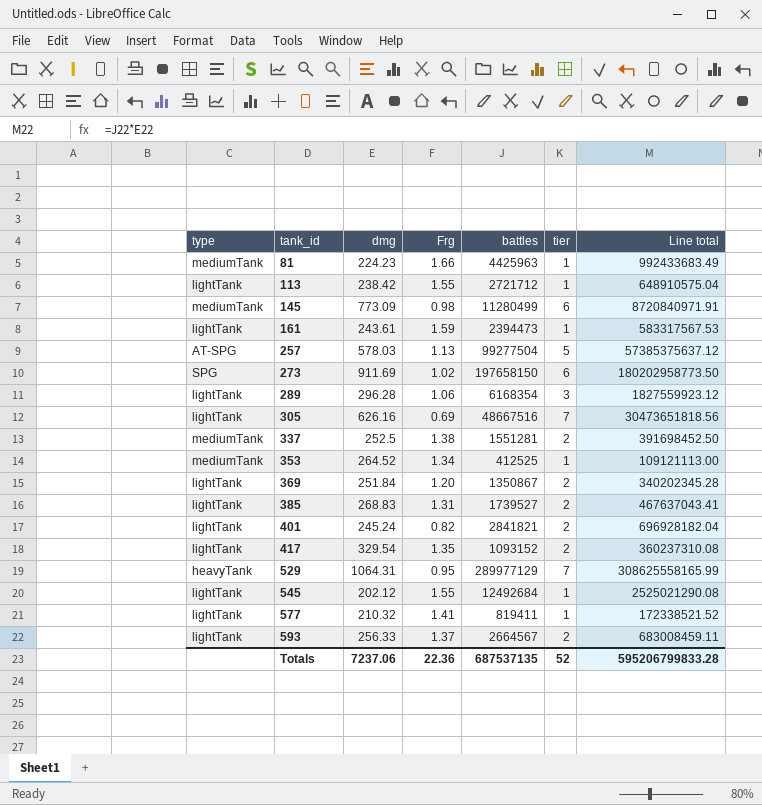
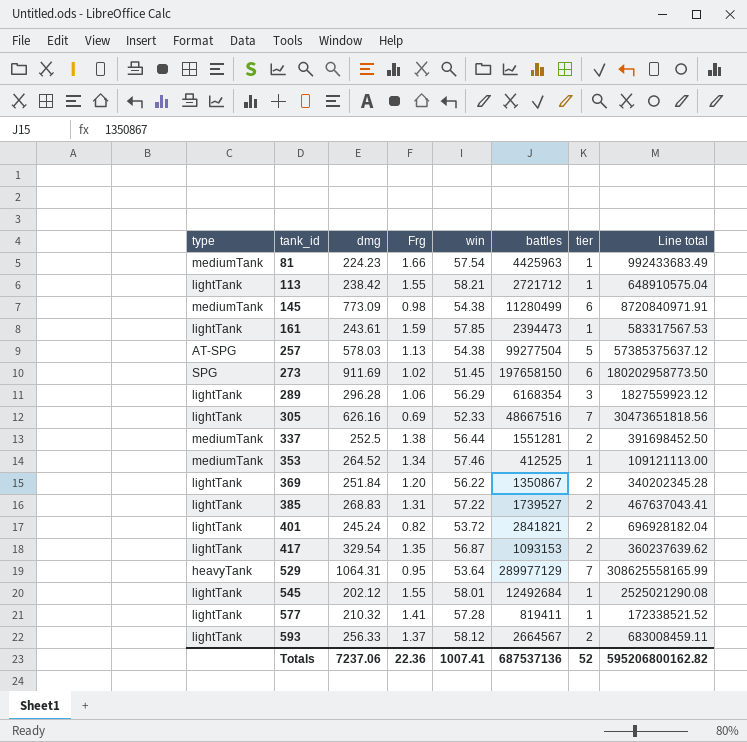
column win | position: none -> 5
417 | battles: 1093152 -> 1093153
417 | Line total: 360237310.08 -> 360237639.62
Totals | battles: 687537135 -> 687537136
Totals | Line total: 595206799833.28 -> 595206800162.82

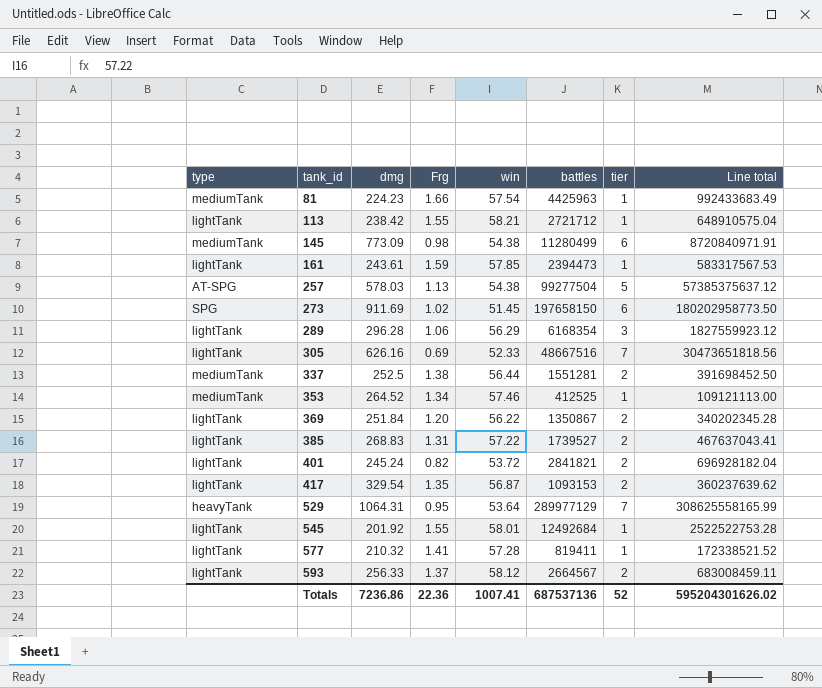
545 | dmg: 202.12 -> 201.92
545 | Line total: 2525021290.08 -> 2522522753.28
Totals | dmg: 7237.06 -> 7236.86
Totals | Line total: 595206800162.82 -> 595204301626.02

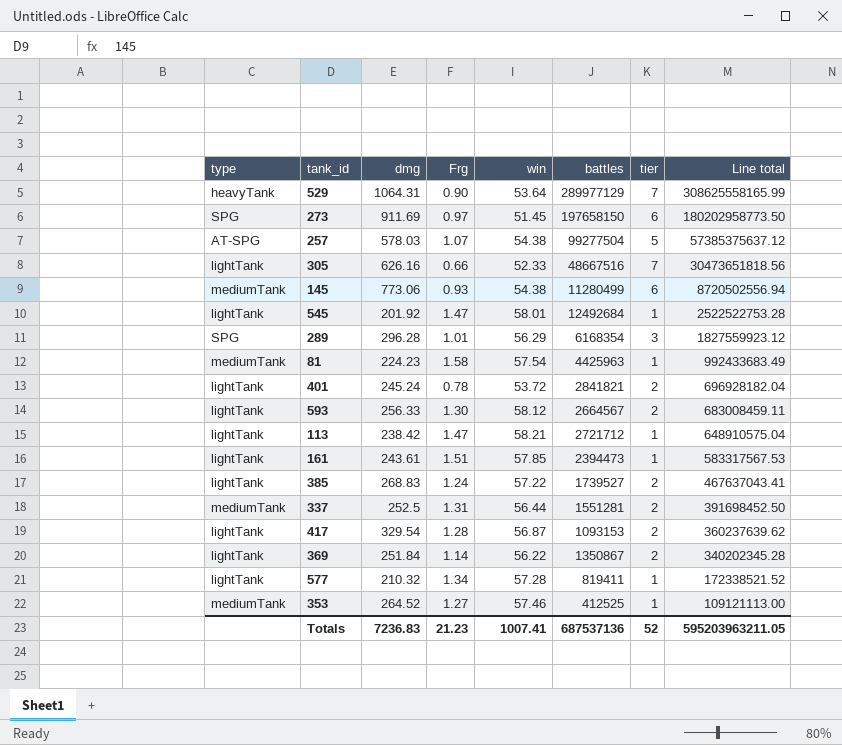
row order: tank_id ascending -> Line total descending
529 | Frg: 0.95 -> 0.90
273 | Frg: 1.02 -> 0.97
257 | Frg: 1.13 -> 1.07
305 | Frg: 0.69 -> 0.66
145 | dmg: 773.09 -> 773.06
145 | Frg: 0.98 -> 0.93
145 | Line total: 8720840971.91 -> 8720502556.94
545 | Frg: 1.55 -> 1.47
289 | type: lightTank -> SPG
289 | Frg: 1.06 -> 1.01
81 | Frg: 1.66 -> 1.58
401 | Frg: 0.82 -> 0.78
593 | Frg: 1.37 -> 1.30
113 | Frg: 1.55 -> 1.47
161 | Frg: 1.59 -> 1.51
385 | Frg: 1.31 -> 1.24
337 | Frg: 1.38 -> 1.31
417 | Frg: 1.35 -> 1.28
369 | Frg: 1.20 -> 1.14
577 | Frg: 1.41 -> 1.34
353 | Frg: 1.34 -> 1.27
Totals | dmg: 7236.86 -> 7236.83
Totals | Frg: 22.36 -> 21.23
Totals | Line total: 595204301626.02 -> 595203963211.05

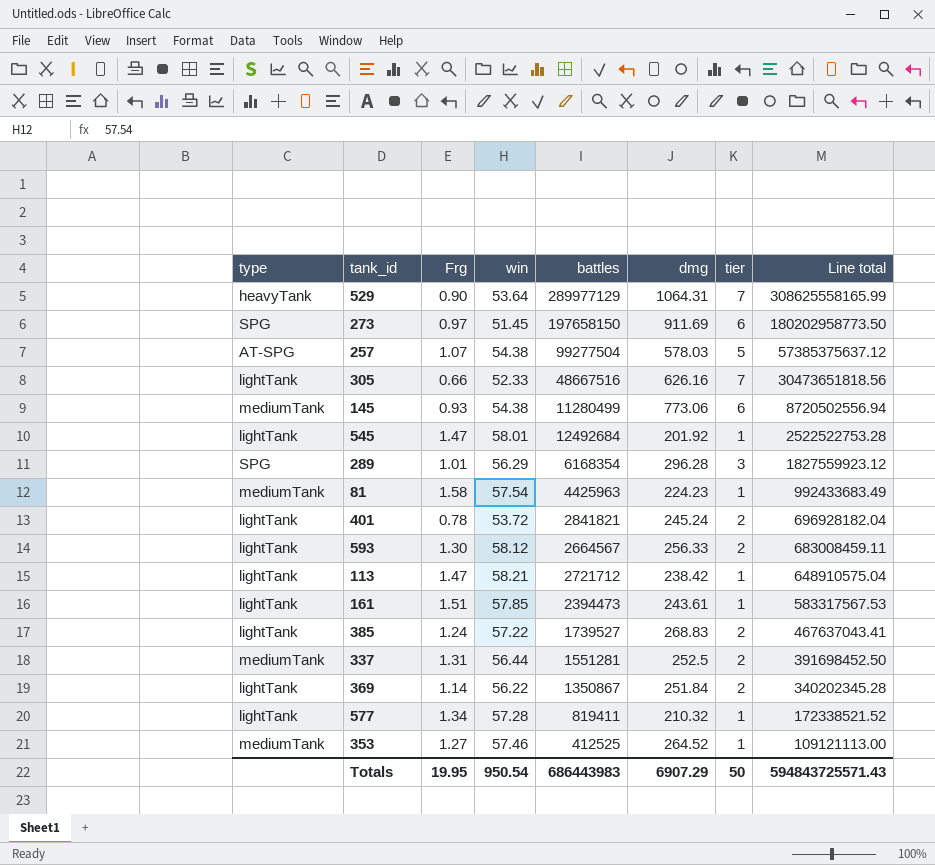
column dmg | position: 3 -> 6
row 417: lightTank | 329.54 | 1.28 | 56.87 | 1093153 | 2 | 360237639.62 -> none
Totals | Frg: 21.23 -> 19.95
Totals | win: 1007.41 -> 950.54
Totals | battles: 687537136 -> 686443983
Totals | dmg: 7236.83 -> 6907.29
Totals | tier: 52 -> 50
Totals | Line total: 595203963211.05 -> 594843725571.43

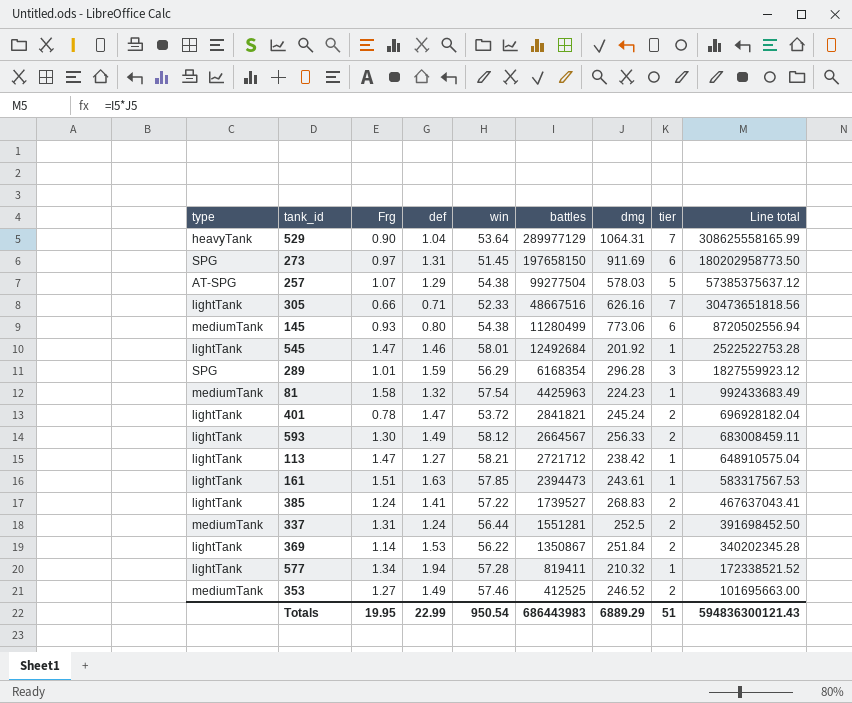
column def | position: none -> 4
353 | dmg: 264.52 -> 246.52
353 | tier: 1 -> 2
353 | Line total: 109121113.00 -> 101695663.00
Totals | dmg: 6907.29 -> 6889.29
Totals | tier: 50 -> 51
Totals | Line total: 594843725571.43 -> 594836300121.43

